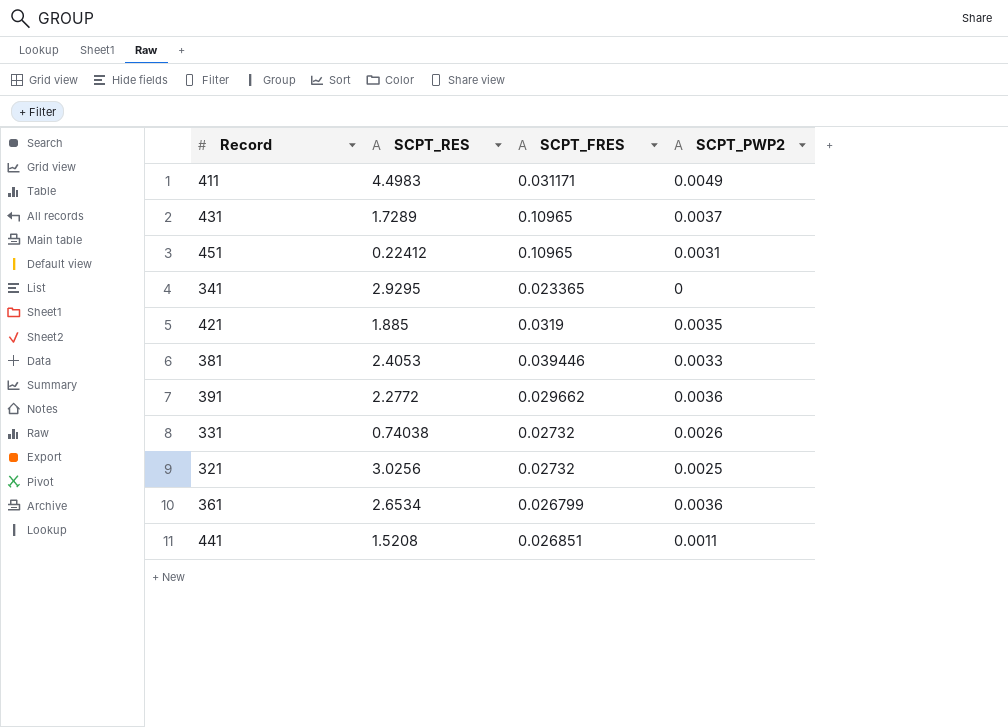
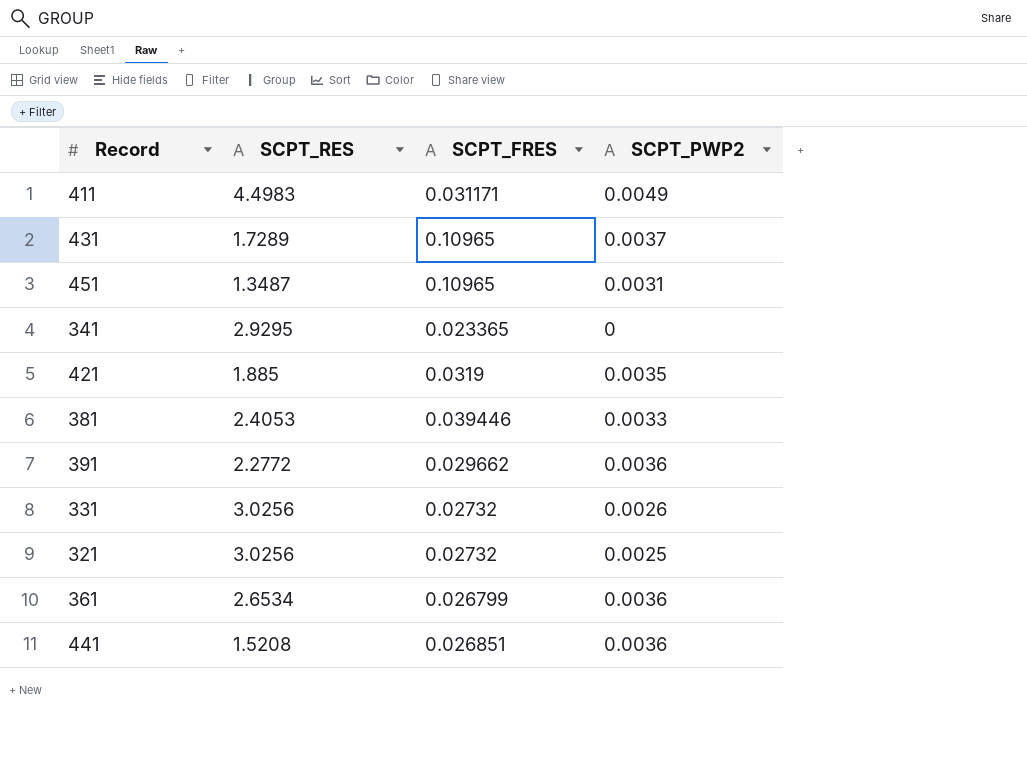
451 | SCPT_RES: 0.22412 -> 1.3487
331 | SCPT_RES: 0.74038 -> 3.0256
441 | SCPT_PWP2: 0.0011 -> 0.0036

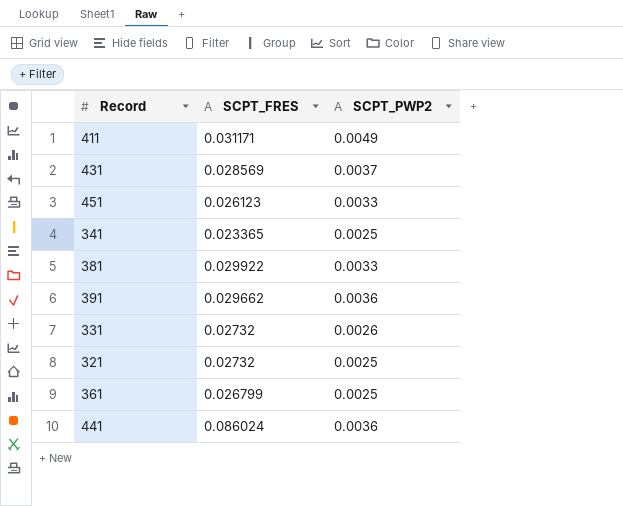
column SCPT_RES | position: 2 -> none
row 421: 1.885 | 0.0319 | 0.0035 -> none
431 | SCPT_FRES: 0.10965 -> 0.028569
451 | SCPT_FRES: 0.10965 -> 0.026123
451 | SCPT_PWP2: 0.0031 -> 0.0033
341 | SCPT_PWP2: 0 -> 0.0025
381 | SCPT_FRES: 0.039446 -> 0.029922
361 | SCPT_PWP2: 0.0036 -> 0.0025
441 | SCPT_FRES: 0.026851 -> 0.086024

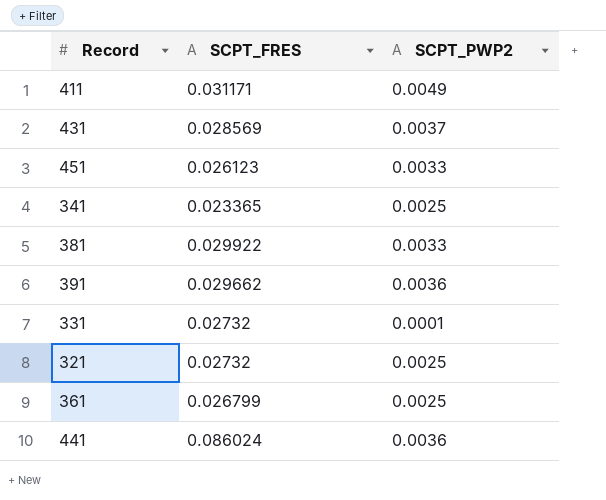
331 | SCPT_PWP2: 0.0026 -> 0.0001

